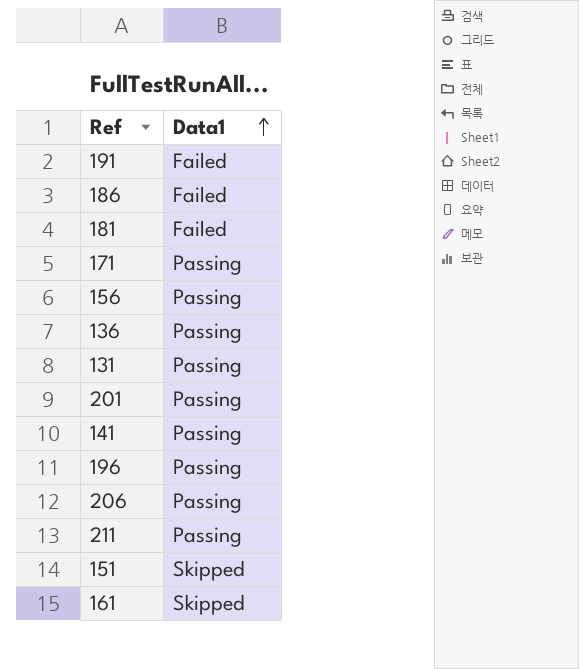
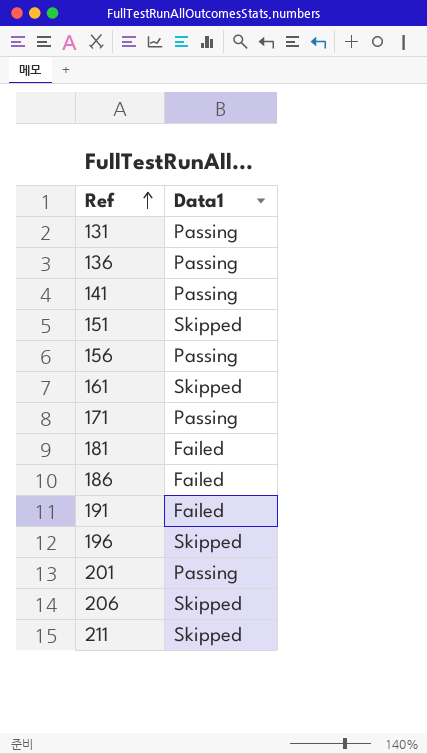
row order: Data1 ascending -> Ref ascending
196 | Data1: Passing -> Skipped
206 | Data1: Passing -> Skipped
211 | Data1: Passing -> Skipped

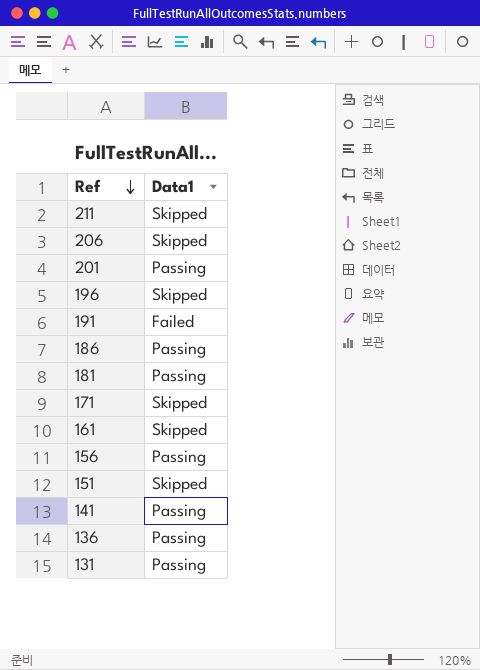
row order: Ref ascending -> Ref descending
186 | Data1: Failed -> Passing
181 | Data1: Failed -> Passing
171 | Data1: Passing -> Skipped

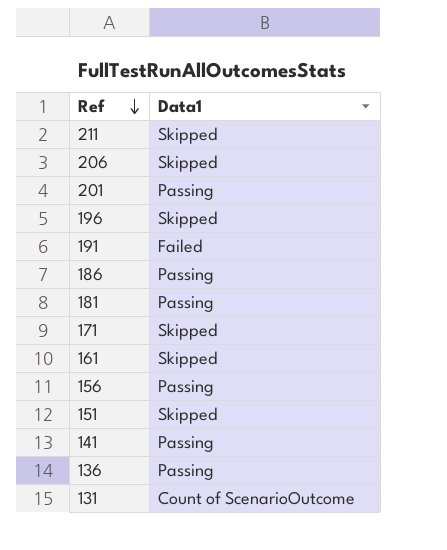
131 | Data1: Passing -> Count of ScenarioOutcome

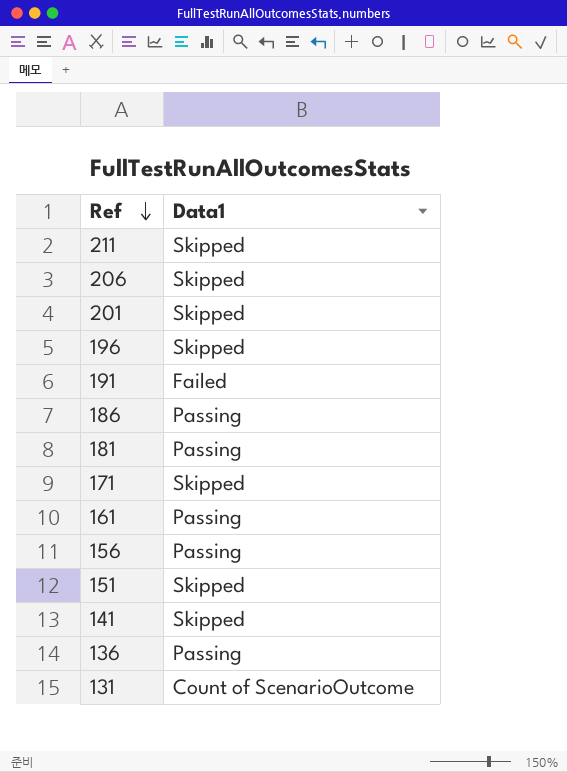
201 | Data1: Passing -> Skipped
161 | Data1: Skipped -> Passing
141 | Data1: Passing -> Skipped

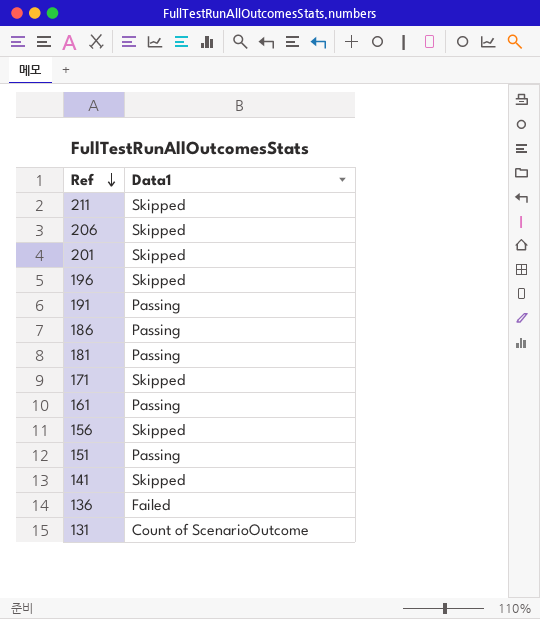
191 | Data1: Failed -> Passing
156 | Data1: Passing -> Skipped
151 | Data1: Skipped -> Passing
136 | Data1: Passing -> Failed

